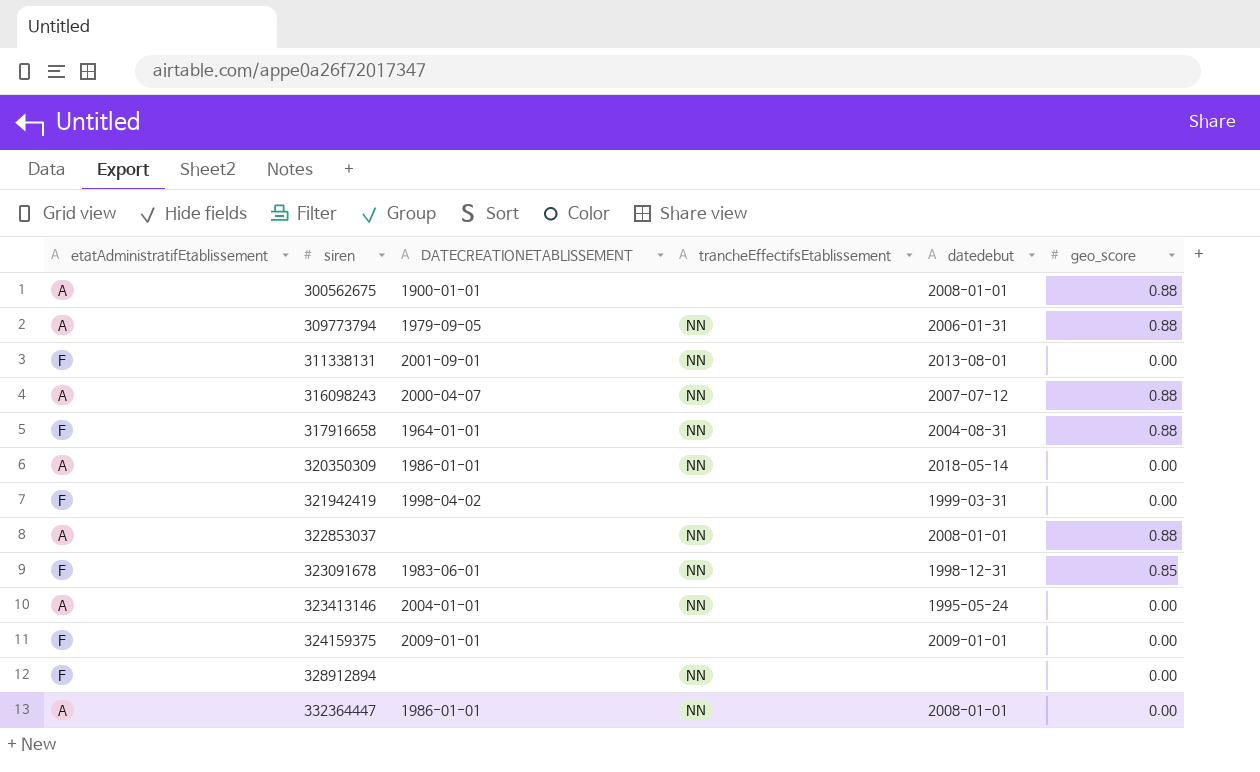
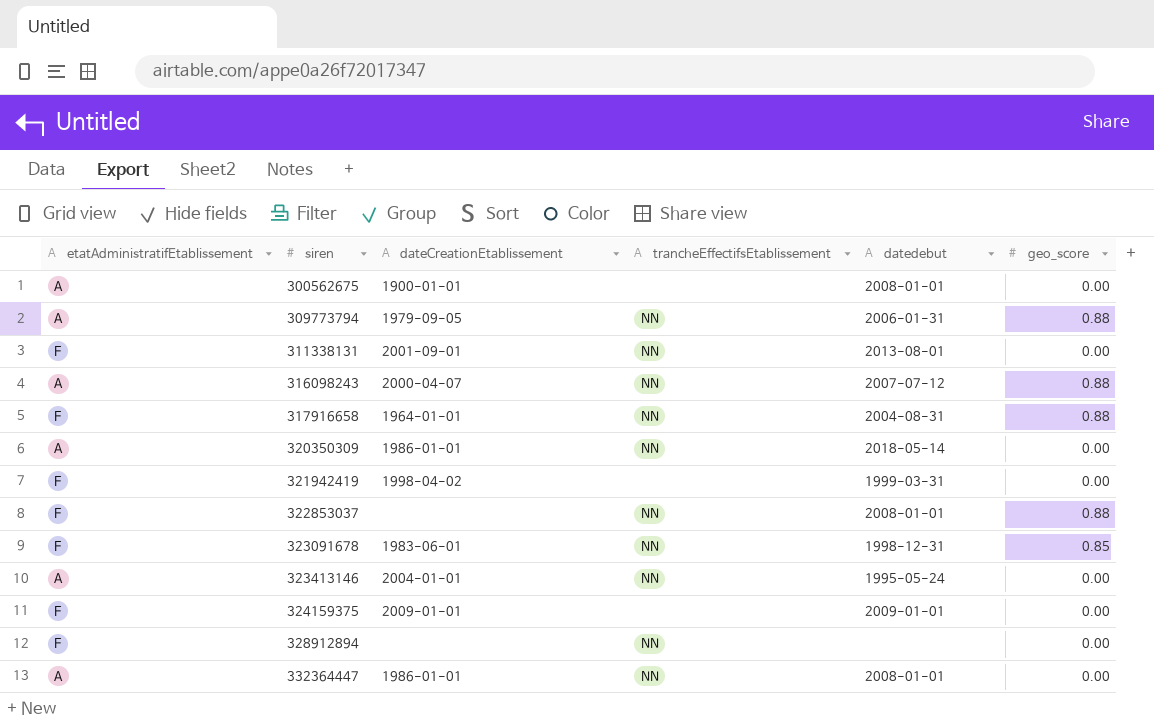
column name: DATECREATIONETABLISSEMENT -> dateCreationEtablissement
300562675 | geo_score: 0.88 -> 0.00
322853037 | etatAdministratifEtablissement: A -> F

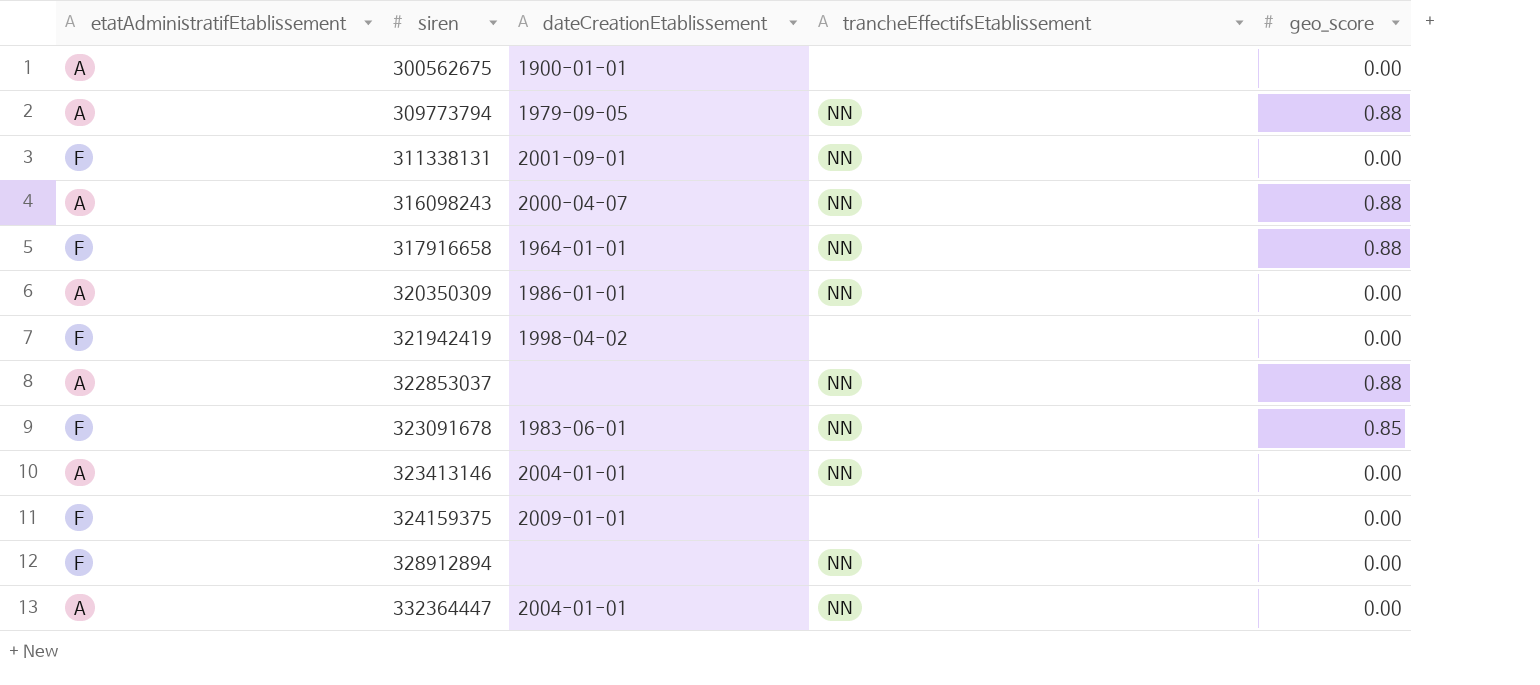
column datedebut | position: 5 -> none
322853037 | etatAdministratifEtablissement: F -> A
332364447 | dateCreationEtablissement: 1986-01-01 -> 2004-01-01

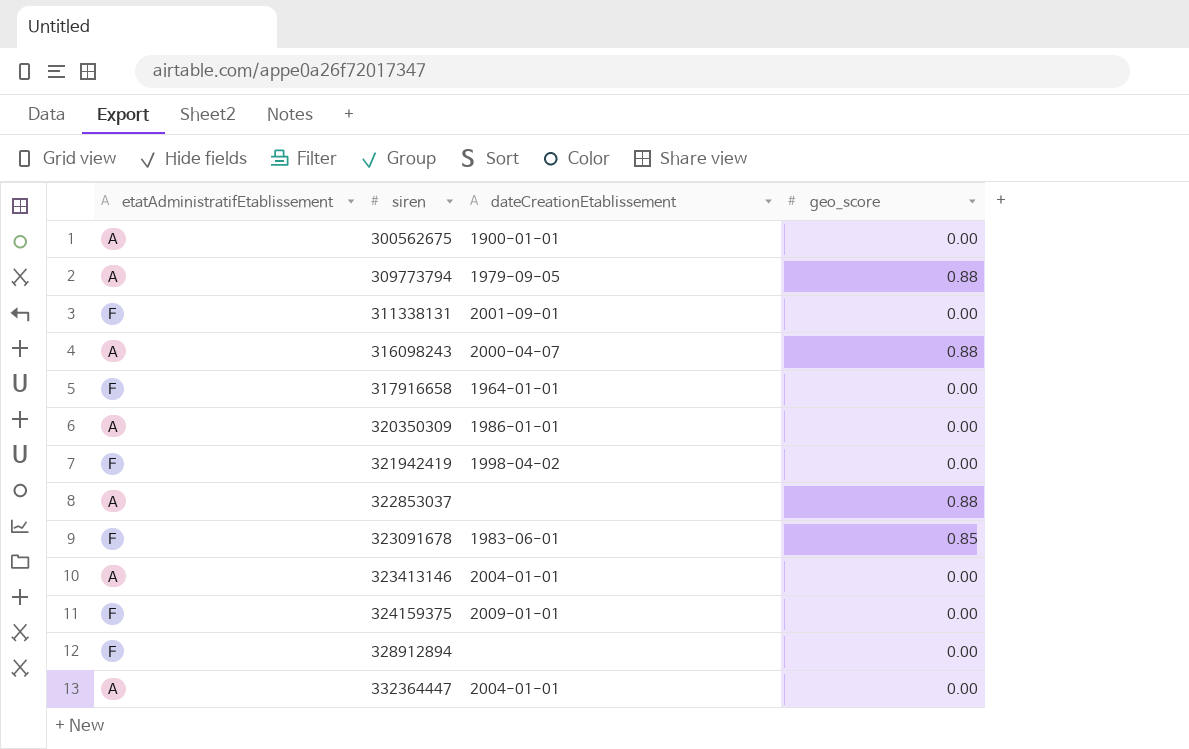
column trancheEffectifsEtablissement | position: 4 -> none
317916658 | geo_score: 0.88 -> 0.00

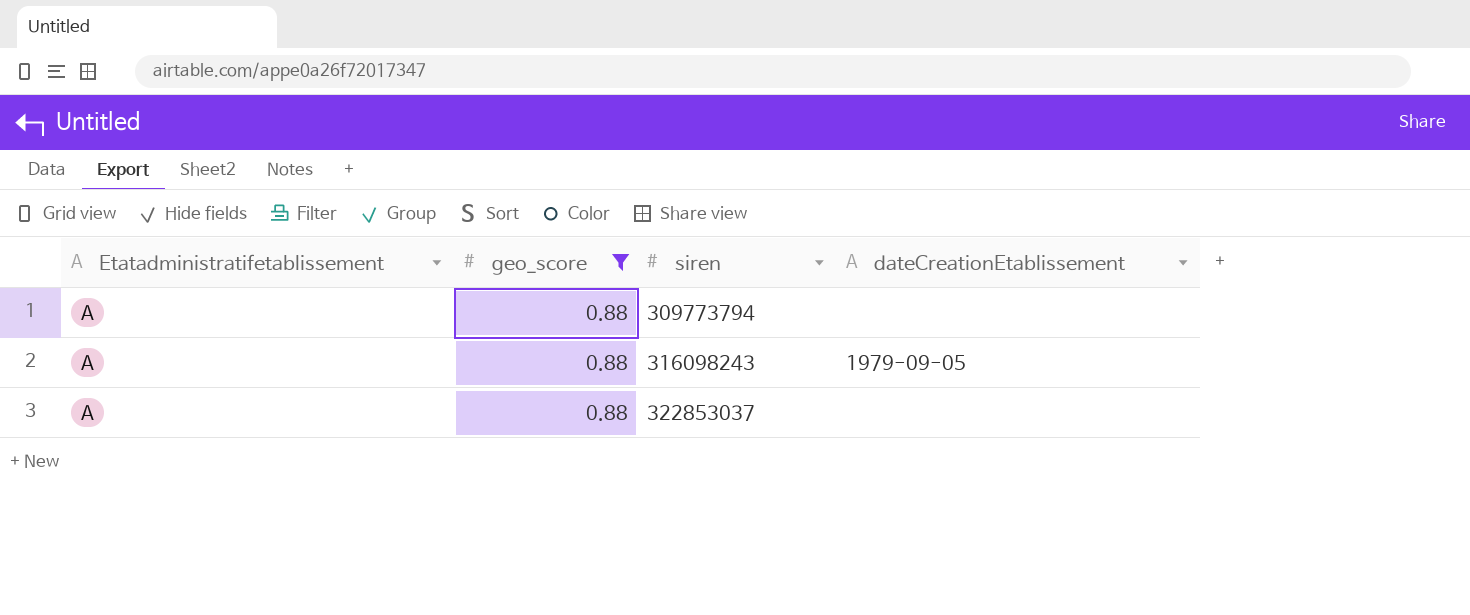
filter: none -> geo_score = 0.88
column name: etatAdministratifEtablissement -> Etatadministratifetablissement
column geo_score | position: 4 -> 2
309773794 | dateCreationEtablissement: 1979-09-05 -> none
316098243 | dateCreationEtablissement: 2000-04-07 -> 1979-09-05

